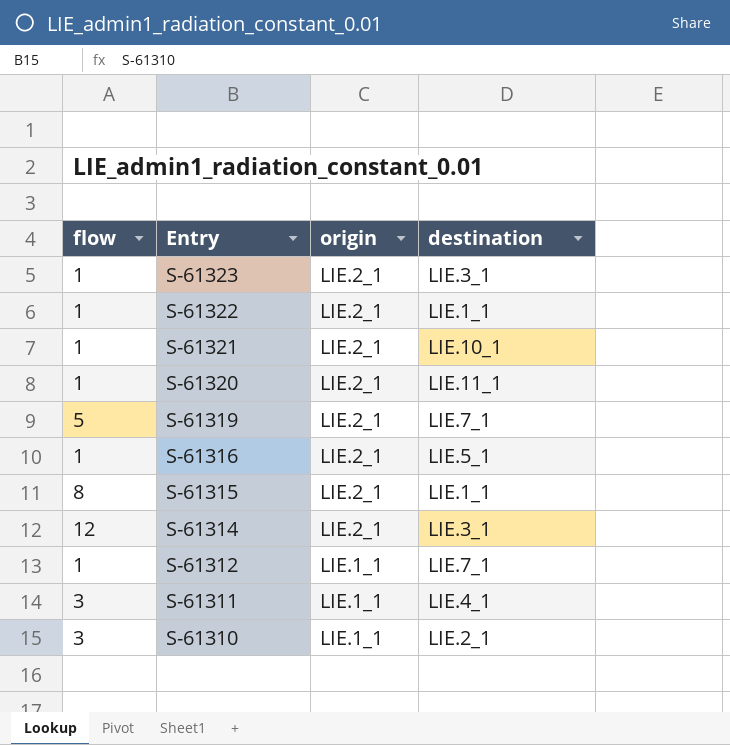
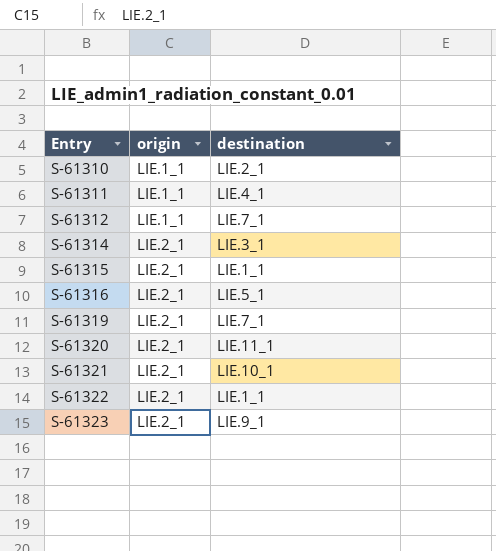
row order: Entry descending -> Entry ascending
column flow | position: 1 -> none
S-61323 | destination: LIE.3_1 -> LIE.9_1

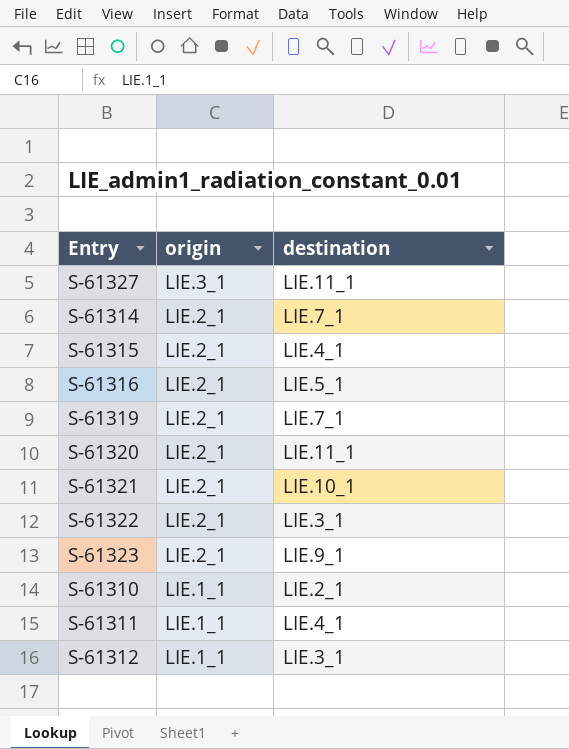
row order: Entry ascending -> origin descending
row S-61327: none -> LIE.3_1 | LIE.11_1
S-61314 | destination: LIE.3_1 -> LIE.7_1
S-61315 | destination: LIE.1_1 -> LIE.4_1
S-61322 | destination: LIE.1_1 -> LIE.3_1
S-61312 | destination: LIE.7_1 -> LIE.3_1

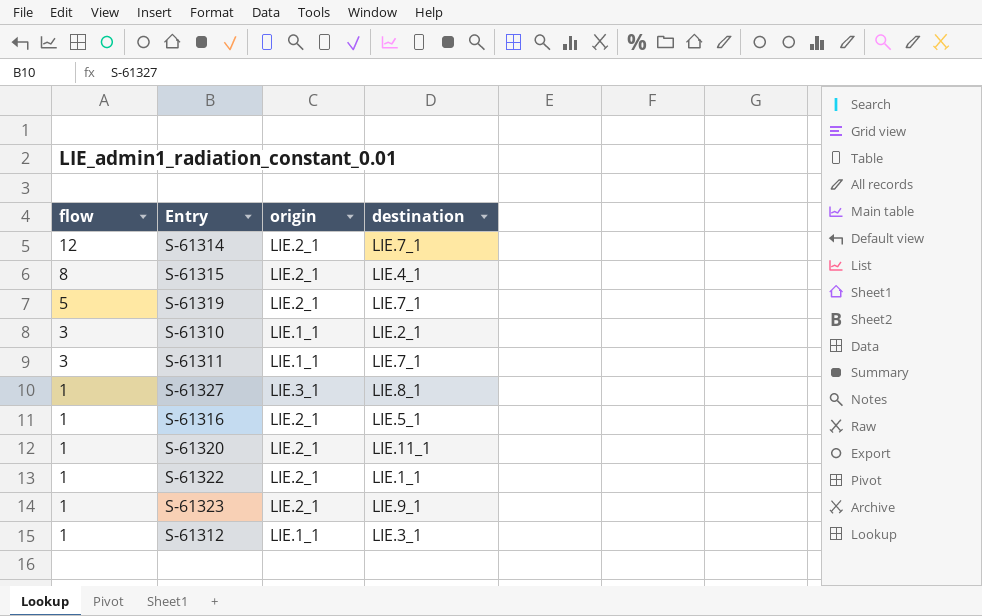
row order: origin descending -> flow descending
column flow | position: none -> 1
row S-61321: LIE.2_1 | LIE.10_1 -> none
S-61311 | destination: LIE.4_1 -> LIE.7_1
S-61327 | destination: LIE.11_1 -> LIE.8_1
S-61322 | destination: LIE.3_1 -> LIE.1_1

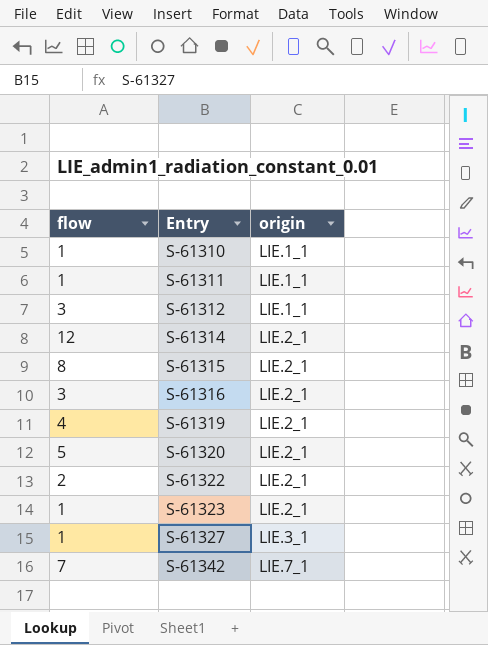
row order: flow descending -> Entry ascending
column destination | position: 4 -> none
S-61310 | flow: 3 -> 1
S-61311 | flow: 3 -> 1
S-61312 | flow: 1 -> 3
S-61316 | flow: 1 -> 3
S-61319 | flow: 5 -> 4
S-61320 | flow: 1 -> 5
S-61322 | flow: 1 -> 2
row S-61342: none -> 7 | LIE.7_1

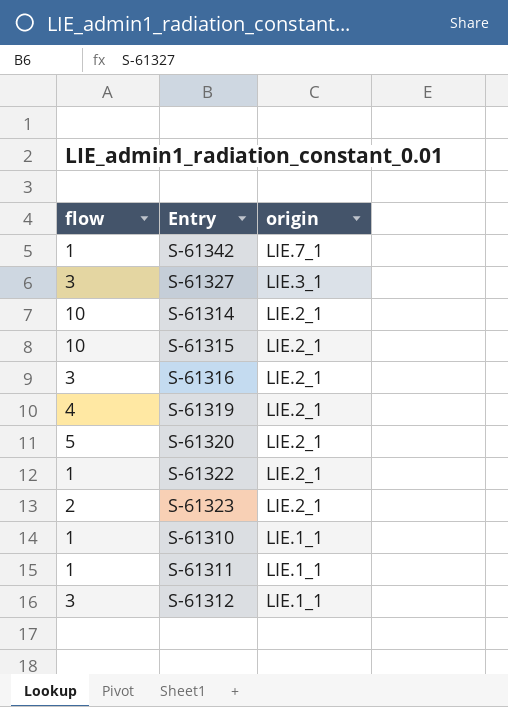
row order: Entry ascending -> origin descending
S-61342 | flow: 7 -> 1
S-61327 | flow: 1 -> 3
S-61314 | flow: 12 -> 10
S-61315 | flow: 8 -> 10
S-61322 | flow: 2 -> 1
S-61323 | flow: 1 -> 2

